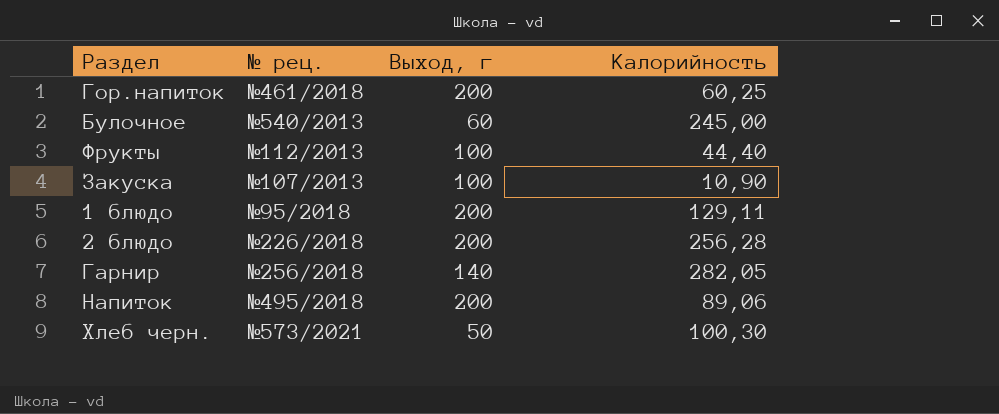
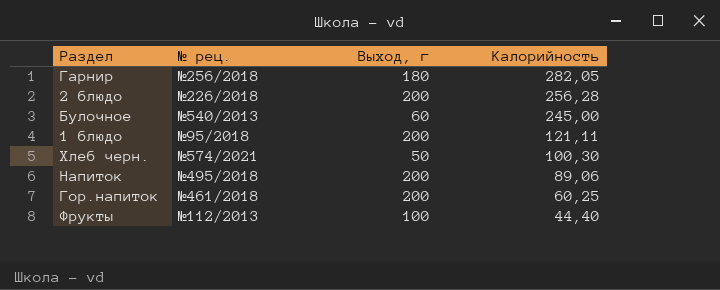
row order: none -> Калорийность descending
row Закуска: №107/2013 | 100 | 10,90 -> none
Гарнир | Выход, г: 140 -> 180
1 блюдо | Калорийность: 129,11 -> 121,11
Хлеб черн. | № рец.: №573/2021 -> №574/2021

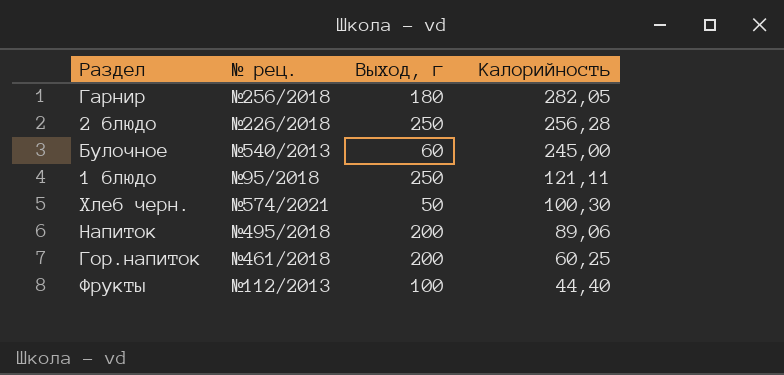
2 блюдо | Выход, г: 200 -> 250
1 блюдо | Выход, г: 200 -> 250

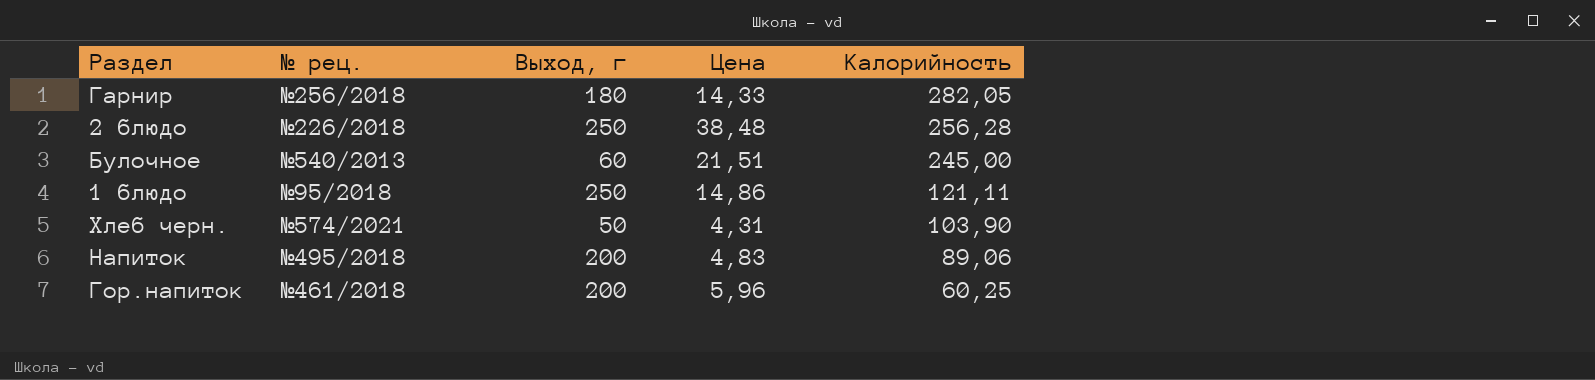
column Цена | position: none -> 4
row Фрукты: №112/2013 | 100 | 44,40 -> none
Хлеб черн. | Калорийность: 100,30 -> 103,90

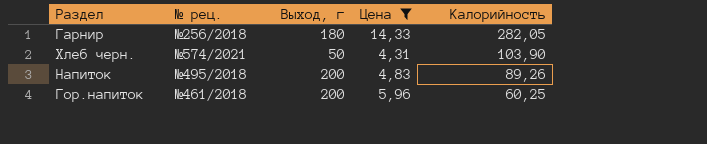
filter: none -> Цена <= 14,33
Напиток | Калорийность: 89,06 -> 89,26

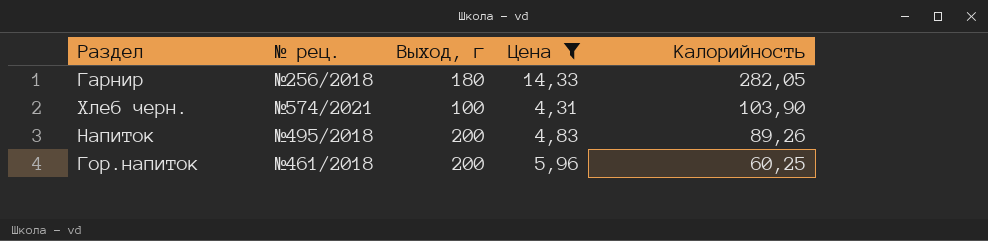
Хлеб черн. | Выход, г: 50 -> 100

